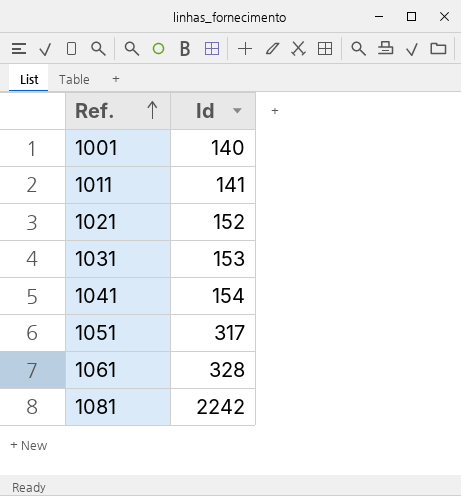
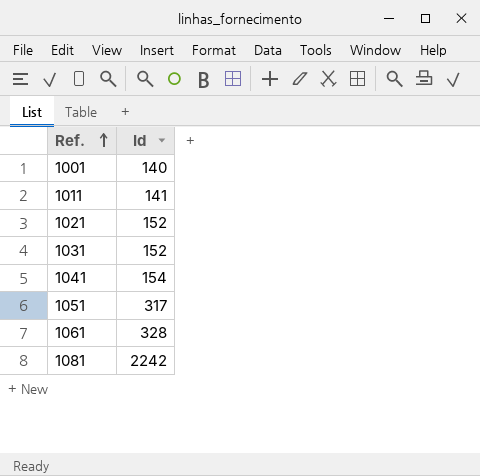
1031 | Id: 153 -> 152

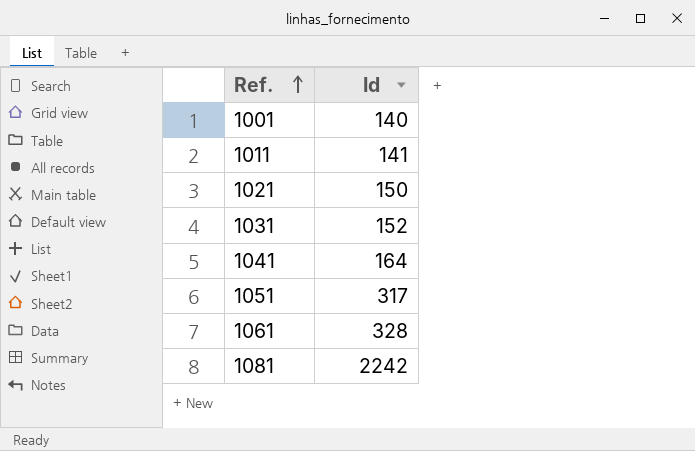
1021 | Id: 152 -> 150
1041 | Id: 154 -> 164

